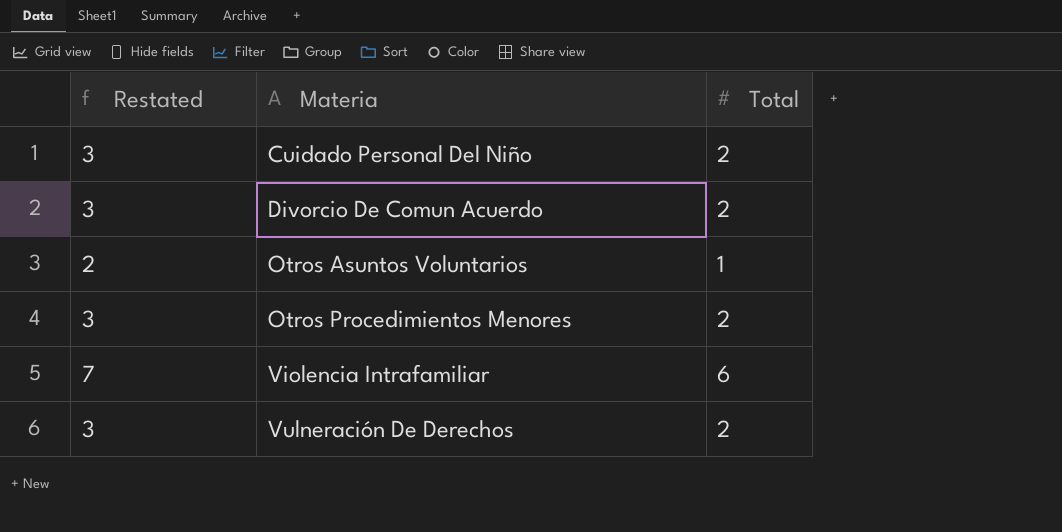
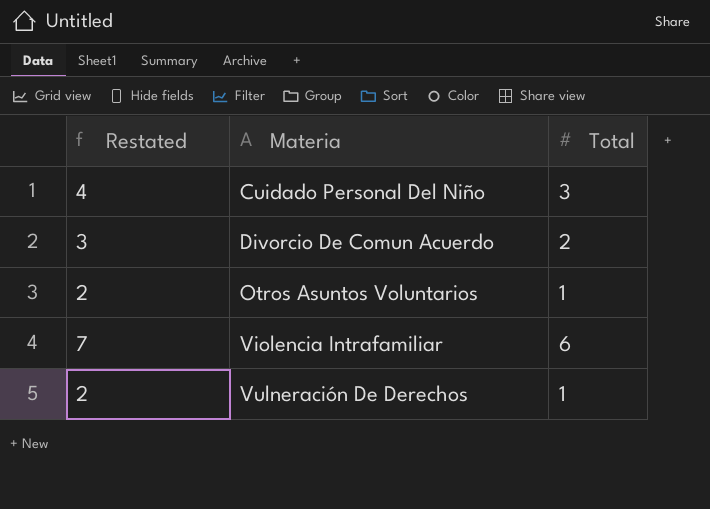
row Otros Procedimientos Menores: 3 | 2 -> none
Cuidado Personal Del Niño | Restated: 3 -> 4
Cuidado Personal Del Niño | Total: 2 -> 3
Vulneración De Derechos | Restated: 3 -> 2
Vulneración De Derechos | Total: 2 -> 1

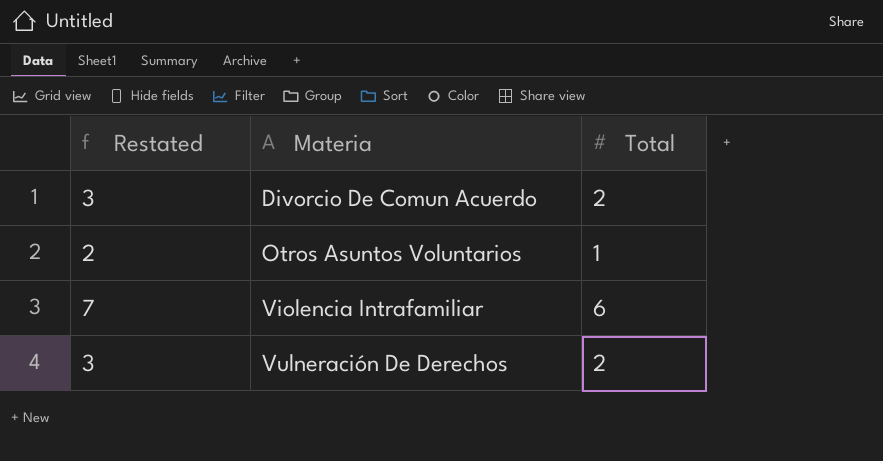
row Cuidado Personal Del Niño: 4 | 3 -> none
Vulneración De Derechos | Restated: 2 -> 3
Vulneración De Derechos | Total: 1 -> 2

